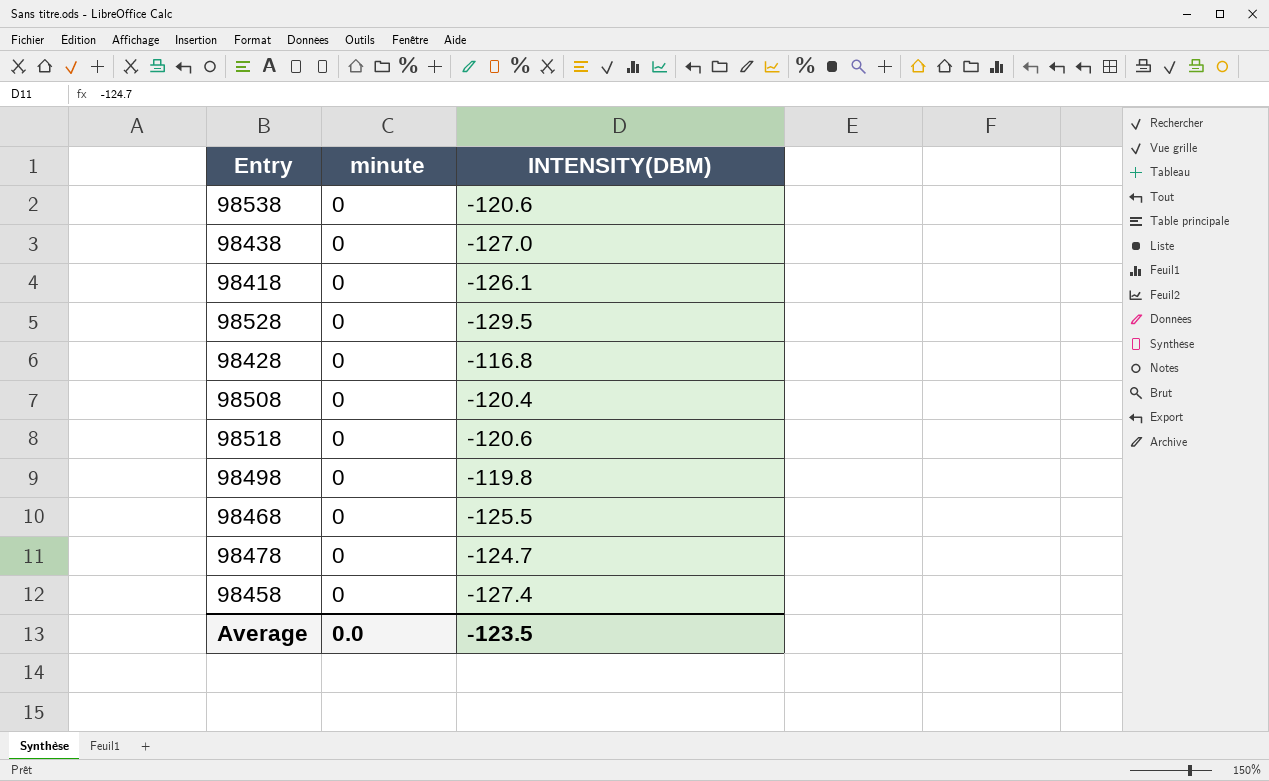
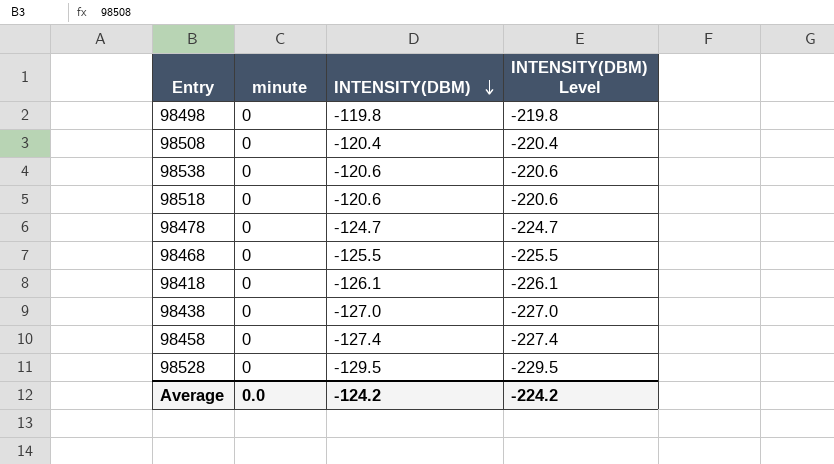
row order: none -> INTENSITY(DBM) descending
column INTENSITY(DBM) Level | formula: none -> [INTENSITY(DBM)] - 100
row 98428: 0 | -116.8 -> none
Average | INTENSITY(DBM): -123.5 -> -124.2

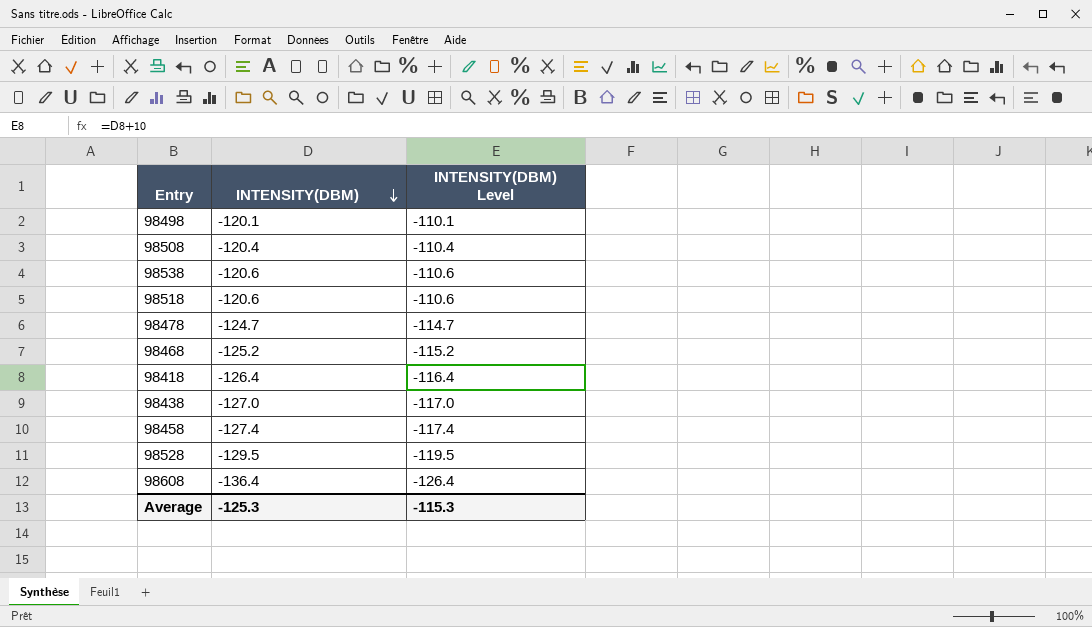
column minute | position: 2 -> none
column INTENSITY(DBM) Level | formula: [INTENSITY(DBM)] - 100 -> [INTENSITY(DBM)] + 10
98498 | INTENSITY(DBM): -119.8 -> -120.1
98468 | INTENSITY(DBM): -125.5 -> -125.2
98418 | INTENSITY(DBM): -126.1 -> -126.4
row 98608: none -> -136.4 | -126.4
Average | INTENSITY(DBM): -124.2 -> -125.3
Average | INTENSITY(DBM) Level: -224.2 -> -115.3

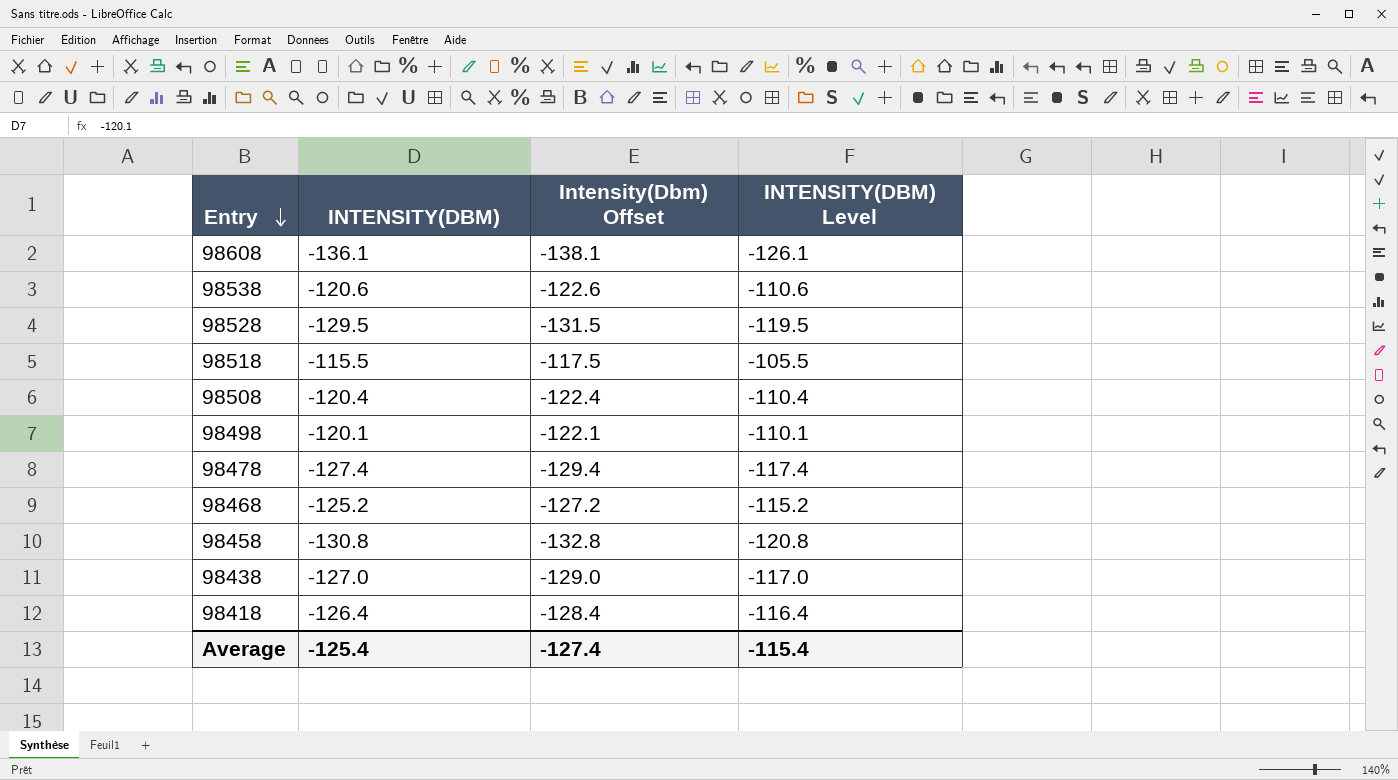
row order: INTENSITY(DBM) descending -> Entry descending
column Intensity(Dbm) Offset | formula: none -> [INTENSITY(DBM)] - 2
98608 | INTENSITY(DBM): -136.4 -> -136.1
98608 | INTENSITY(DBM) Level: -126.4 -> -126.1
98518 | INTENSITY(DBM): -120.6 -> -115.5
98518 | INTENSITY(DBM) Level: -110.6 -> -105.5
98478 | INTENSITY(DBM): -124.7 -> -127.4
98478 | INTENSITY(DBM) Level: -114.7 -> -117.4
98458 | INTENSITY(DBM): -127.4 -> -130.8
98458 | INTENSITY(DBM) Level: -117.4 -> -120.8
Average | INTENSITY(DBM): -125.3 -> -125.4
Average | INTENSITY(DBM) Level: -115.3 -> -115.4

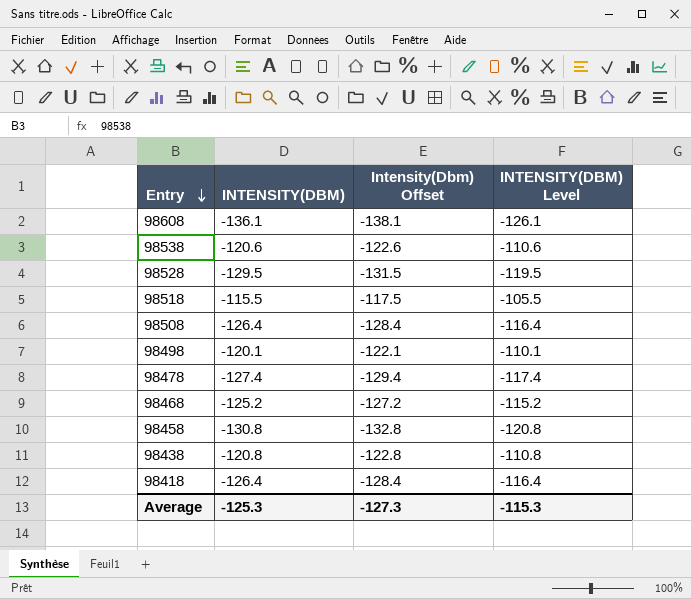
98508 | INTENSITY(DBM): -120.4 -> -126.4
98508 | Intensity(Dbm) Offset: -122.4 -> -128.4
98508 | INTENSITY(DBM) Level: -110.4 -> -116.4
98438 | INTENSITY(DBM): -127.0 -> -120.8
98438 | Intensity(Dbm) Offset: -129.0 -> -122.8
98438 | INTENSITY(DBM) Level: -117.0 -> -110.8
Average | INTENSITY(DBM): -125.4 -> -125.3
Average | Intensity(Dbm) Offset: -127.4 -> -127.3
Average | INTENSITY(DBM) Level: -115.4 -> -115.3

